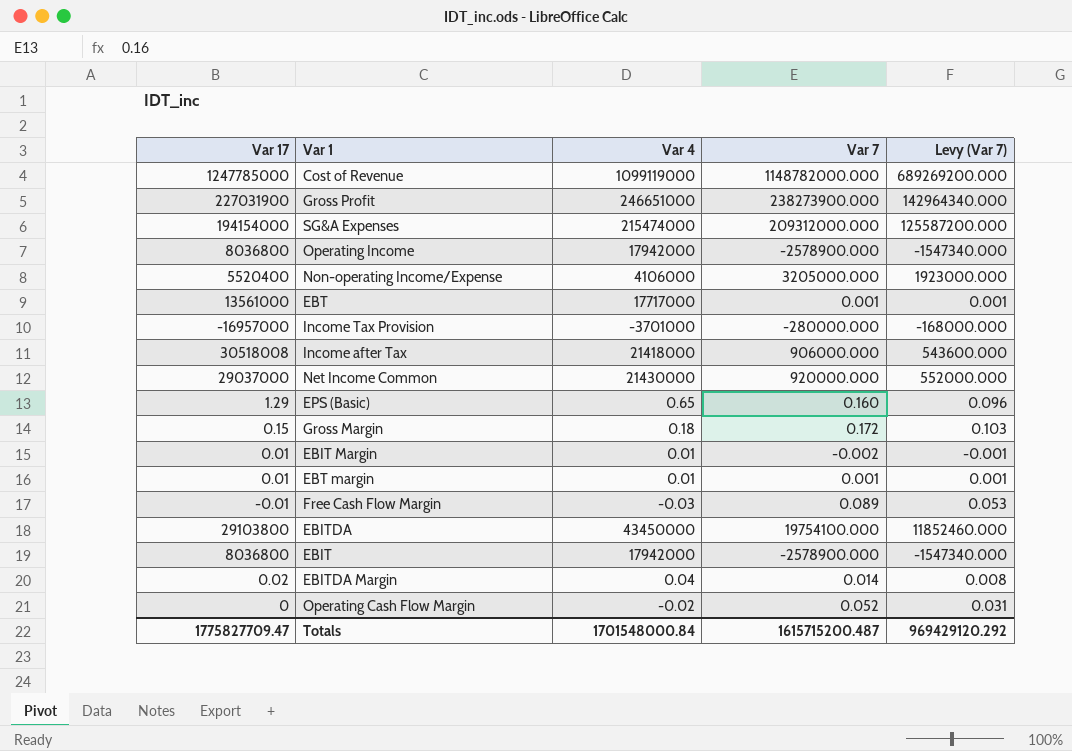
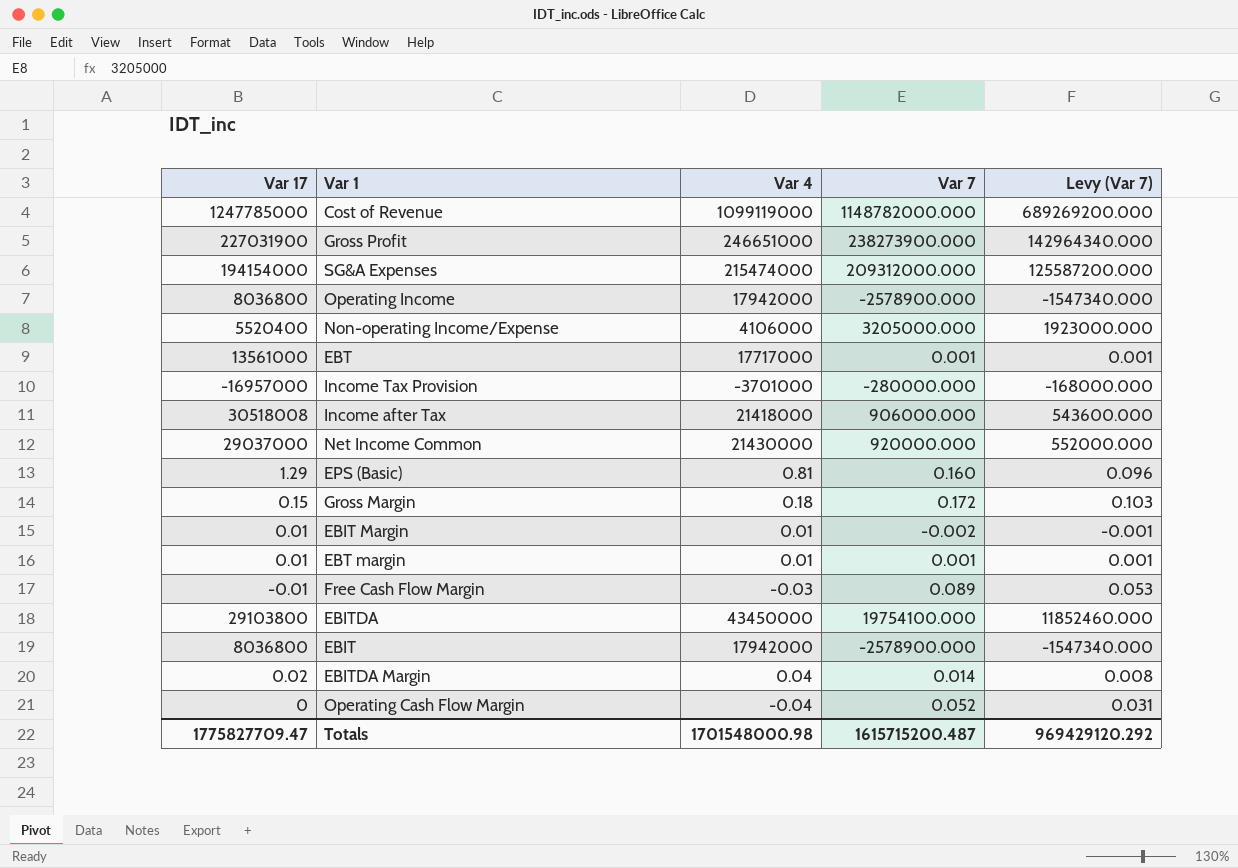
EPS (Basic) | Var 4: 0.65 -> 0.81
Operating Cash Flow Margin | Var 4: -0.02 -> -0.04
Totals | Var 4: 1701548000.84 -> 1701548000.98

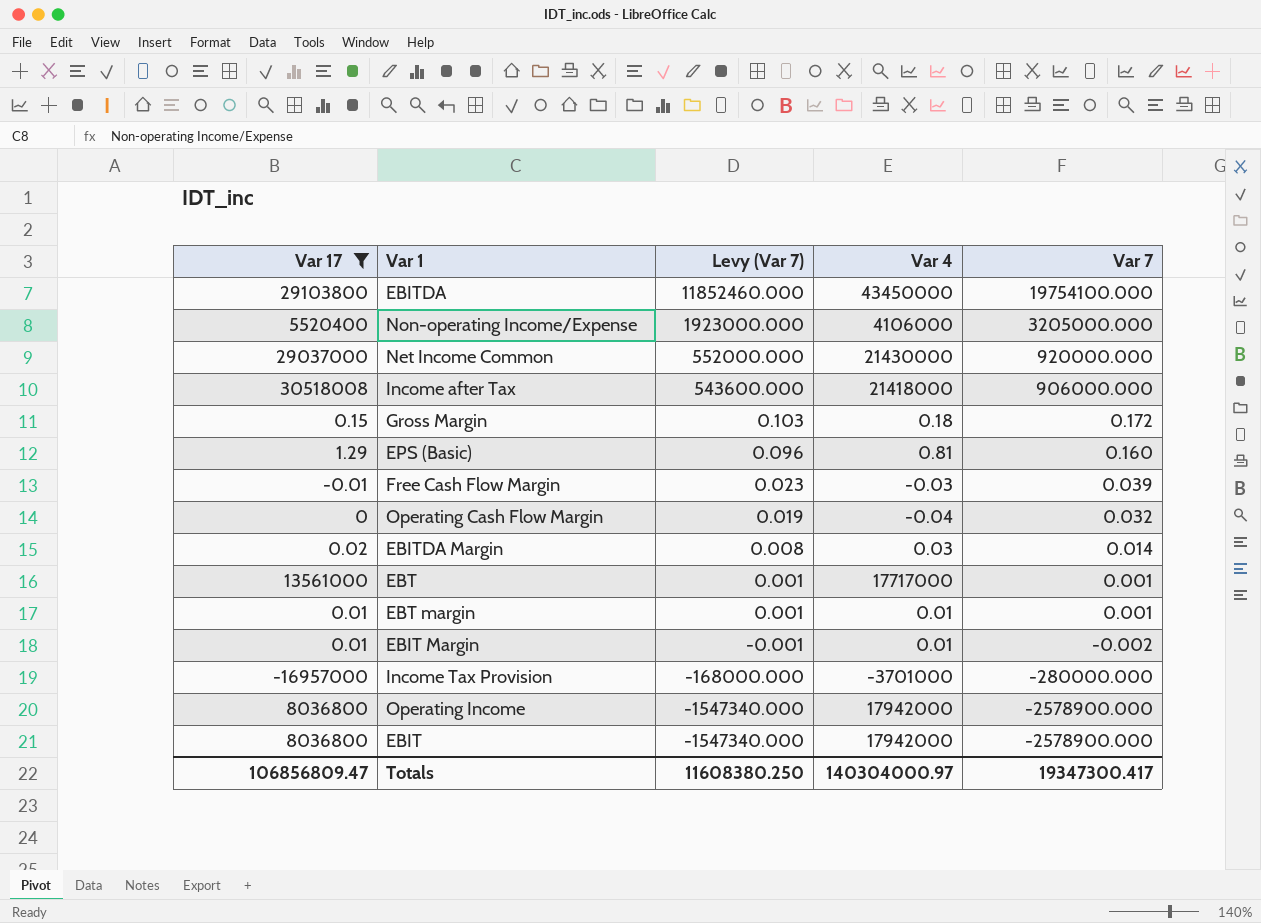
filter: none -> Var 17 <= 30518008
row order: none -> Levy (Var 7) descending
column Levy (Var 7) | position: 5 -> 3
Free Cash Flow Margin | Levy (Var 7): 0.053 -> 0.023
Free Cash Flow Margin | Var 7: 0.089 -> 0.039
Operating Cash Flow Margin | Levy (Var 7): 0.031 -> 0.019
Operating Cash Flow Margin | Var 7: 0.052 -> 0.032
EBITDA Margin | Var 4: 0.04 -> 0.03
Totals | Var 17: 1775827709.47 -> 106856809.47
Totals | Levy (Var 7): 969429120.292 -> 11608380.250
Totals | Var 4: 1701548000.98 -> 140304000.97
Totals | Var 7: 1615715200.487 -> 19347300.417

